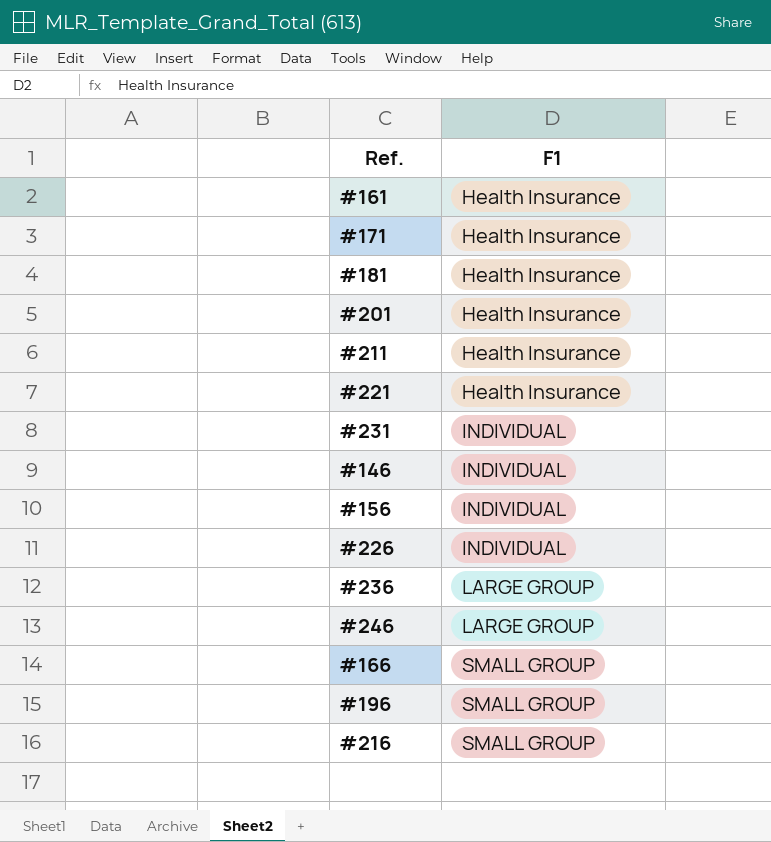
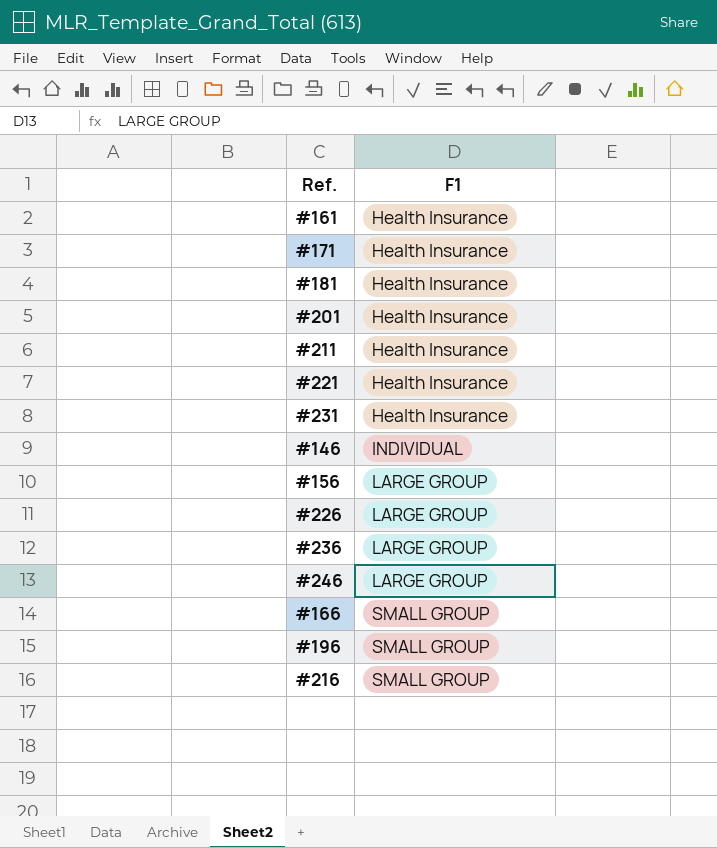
#231 | F1: INDIVIDUAL -> Health Insurance
#156 | F1: INDIVIDUAL -> LARGE GROUP
#226 | F1: INDIVIDUAL -> LARGE GROUP

